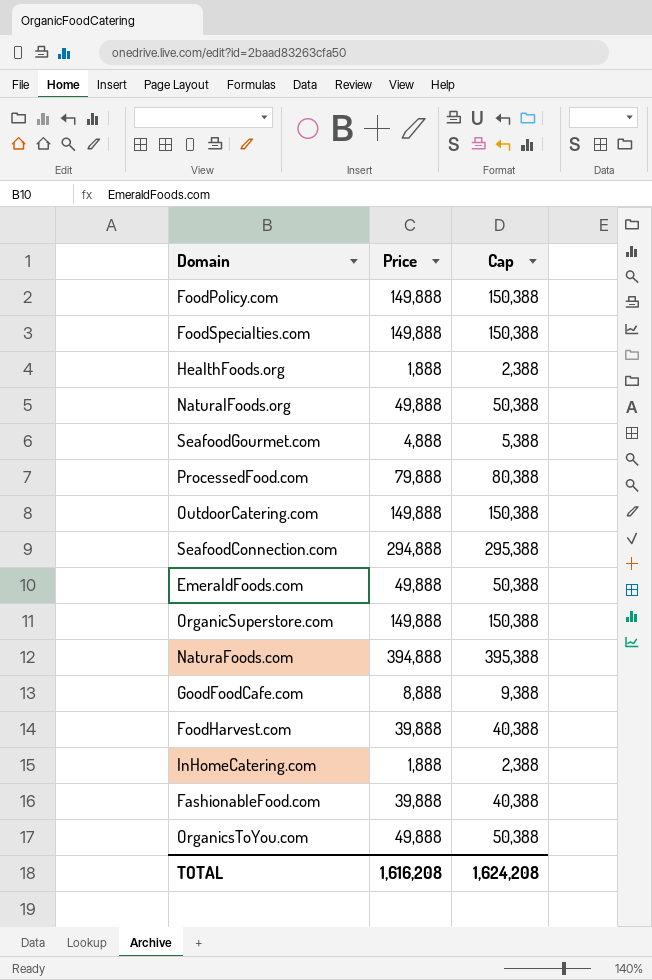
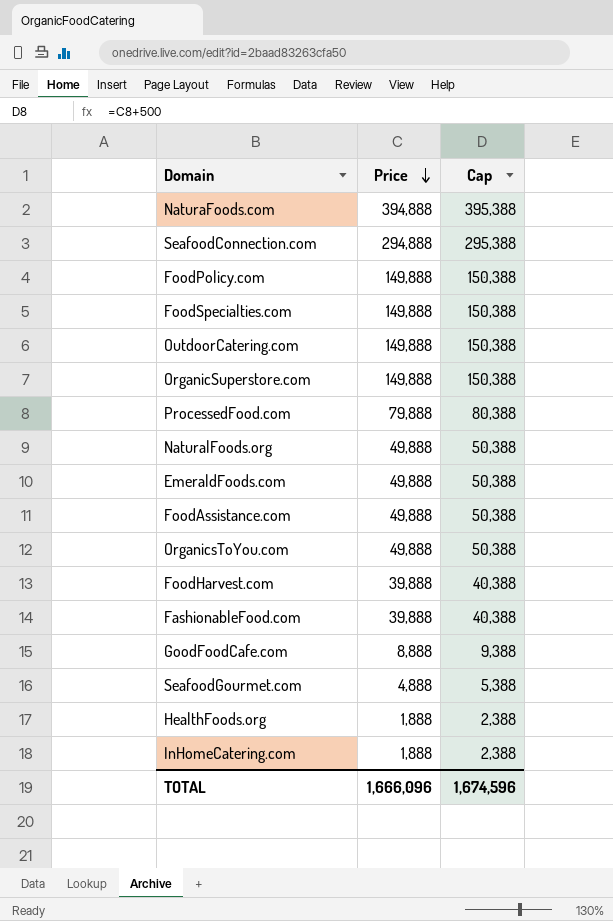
row order: none -> Price descending
row FoodAssistance.com: none -> 49,888 | 50,388
TOTAL | Price: 1,616,208 -> 1,666,096
TOTAL | Cap: 1,624,208 -> 1,674,596

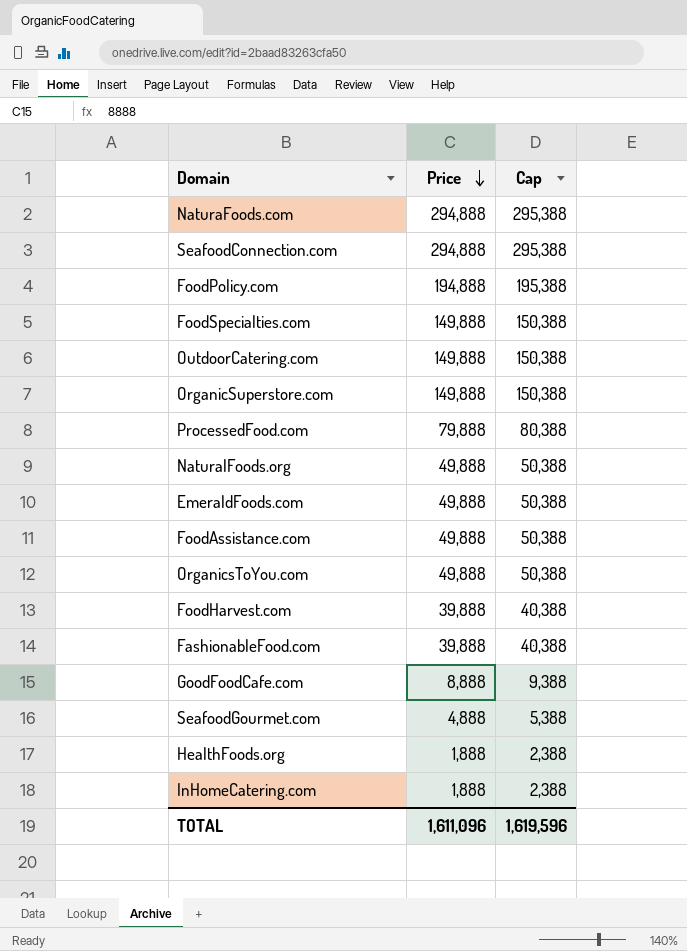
NaturaFoods.com | Price: 394,888 -> 294,888
NaturaFoods.com | Cap: 395,388 -> 295,388
FoodPolicy.com | Price: 149,888 -> 194,888
FoodPolicy.com | Cap: 150,388 -> 195,388
TOTAL | Price: 1,666,096 -> 1,611,096
TOTAL | Cap: 1,674,596 -> 1,619,596

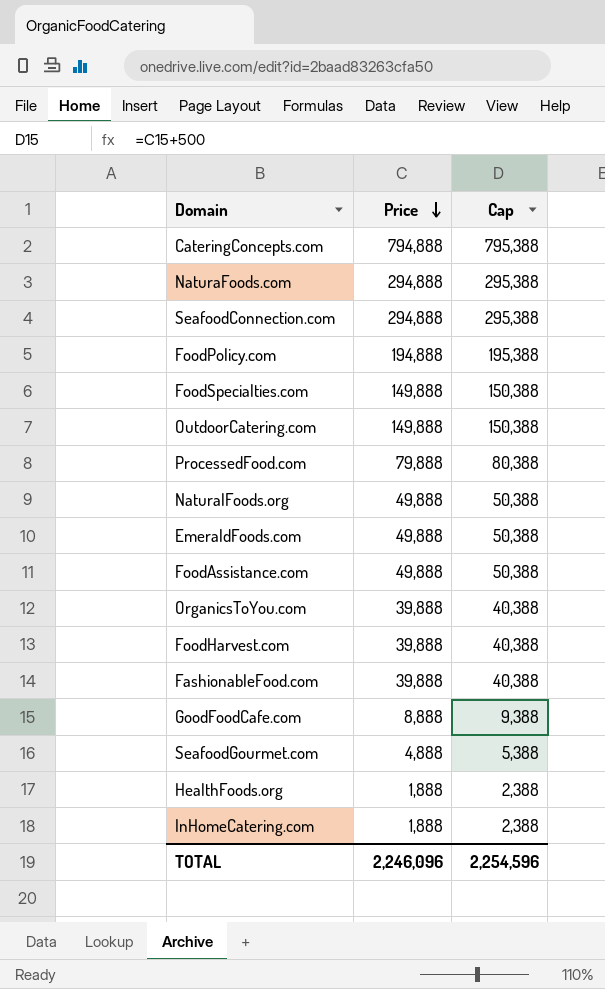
row OrganicSuperstore.com: 149,888 | 150,388 -> none
row CateringConcepts.com: none -> 794,888 | 795,388
OrganicsToYou.com | Price: 49,888 -> 39,888
OrganicsToYou.com | Cap: 50,388 -> 40,388
TOTAL | Price: 1,611,096 -> 2,246,096
TOTAL | Cap: 1,619,596 -> 2,254,596

